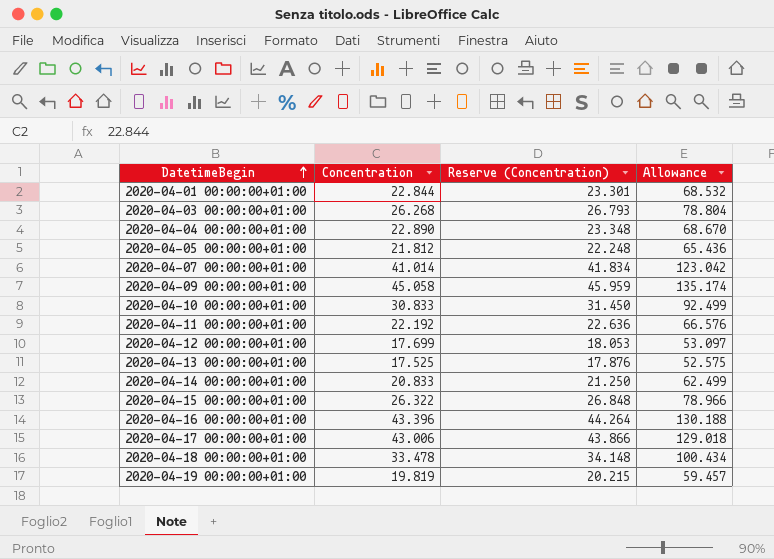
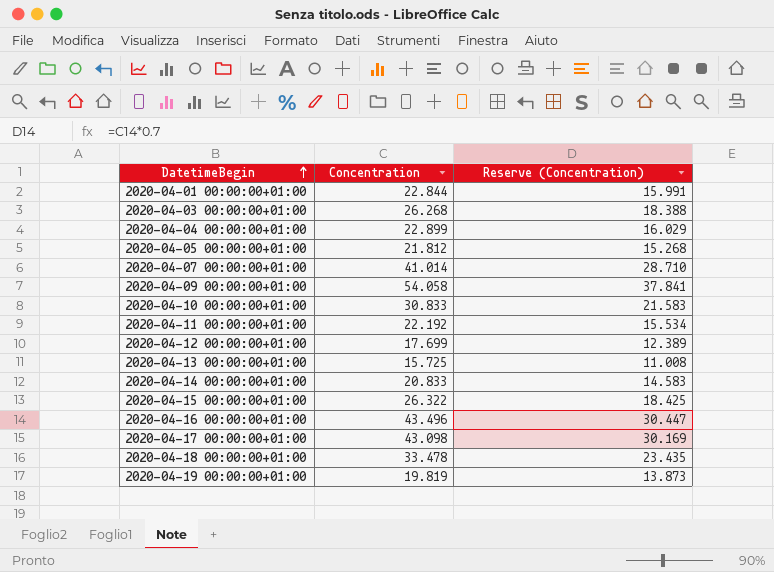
column Allowance | formula: [Concentration] * 3 -> none
column Reserve (Concentration) | formula: [Concentration] * 1.02 -> [Concentration] * 0.7
2020-04-04 00:00:00+01:00 | Concentration: 22.890 -> 22.899
2020-04-09 00:00:00+01:00 | Concentration: 45.058 -> 54.058
2020-04-13 00:00:00+01:00 | Concentration: 17.525 -> 15.725
2020-04-16 00:00:00+01:00 | Concentration: 43.396 -> 43.496
2020-04-17 00:00:00+01:00 | Concentration: 43.006 -> 43.098

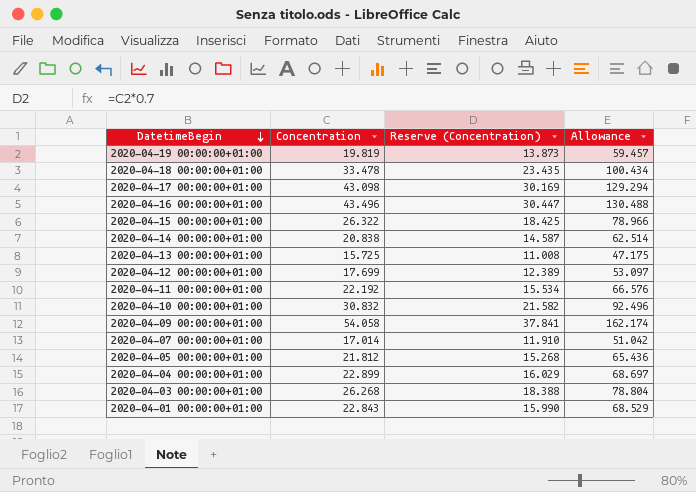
row order: DatetimeBegin ascending -> DatetimeBegin descending
column Allowance | formula: none -> [Concentration] * 3
2020-04-14 00:00:00+01:00 | Concentration: 20.833 -> 20.838
2020-04-14 00:00:00+01:00 | Reserve (Concentration): 14.583 -> 14.587
2020-04-10 00:00:00+01:00 | Concentration: 30.833 -> 30.832
2020-04-10 00:00:00+01:00 | Reserve (Concentration): 21.583 -> 21.582
2020-04-07 00:00:00+01:00 | Concentration: 41.014 -> 17.014
2020-04-07 00:00:00+01:00 | Reserve (Concentration): 28.710 -> 11.910
2020-04-01 00:00:00+01:00 | Concentration: 22.844 -> 22.843
2020-04-01 00:00:00+01:00 | Reserve (Concentration): 15.991 -> 15.990

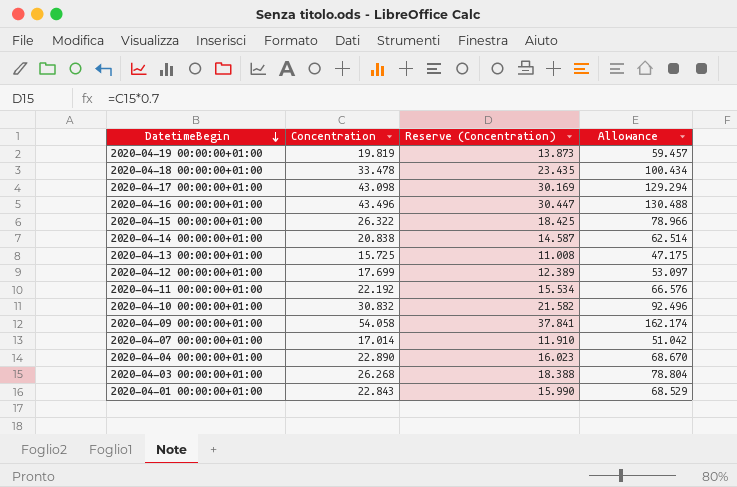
row 2020-04-05 00:00:00+01:00: 21.812 | 15.268 | 65.436 -> none
2020-04-04 00:00:00+01:00 | Concentration: 22.899 -> 22.890
2020-04-04 00:00:00+01:00 | Reserve (Concentration): 16.029 -> 16.023
2020-04-04 00:00:00+01:00 | Allowance: 68.697 -> 68.670

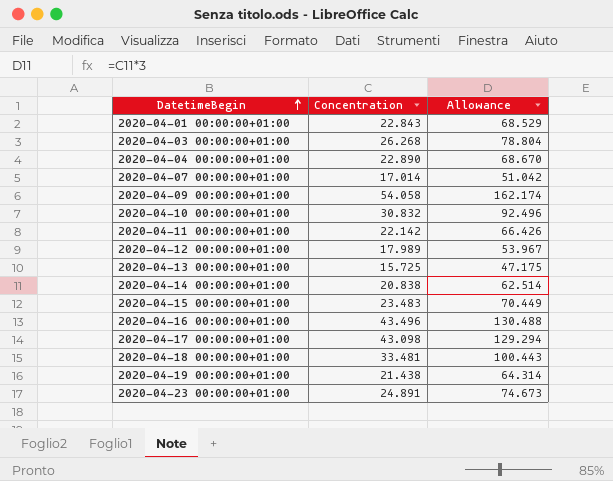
row order: DatetimeBegin descending -> DatetimeBegin ascending
column Reserve (Concentration) | formula: [Concentration] * 0.7 -> none
2020-04-11 00:00:00+01:00 | Concentration: 22.192 -> 22.142
2020-04-11 00:00:00+01:00 | Allowance: 66.576 -> 66.426
2020-04-12 00:00:00+01:00 | Concentration: 17.699 -> 17.989
2020-04-12 00:00:00+01:00 | Allowance: 53.097 -> 53.967
2020-04-15 00:00:00+01:00 | Concentration: 26.322 -> 23.483
2020-04-15 00:00:00+01:00 | Allowance: 78.966 -> 70.449
2020-04-18 00:00:00+01:00 | Concentration: 33.478 -> 33.481
2020-04-18 00:00:00+01:00 | Allowance: 100.434 -> 100.443
2020-04-19 00:00:00+01:00 | Concentration: 19.819 -> 21.438
2020-04-19 00:00:00+01:00 | Allowance: 59.457 -> 64.314
row 2020-04-23 00:00:00+01:00: none -> 24.891 | 74.673

